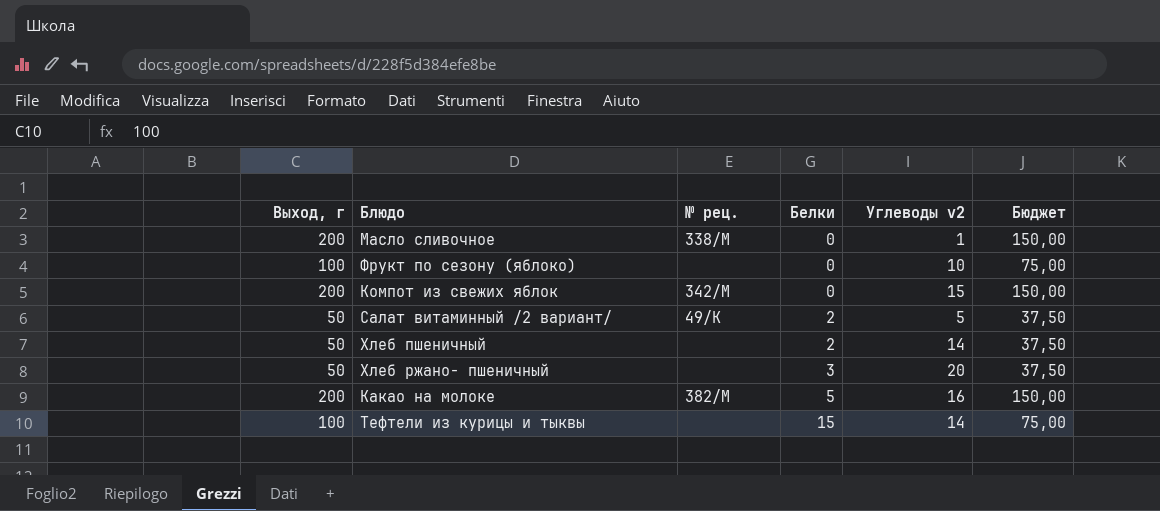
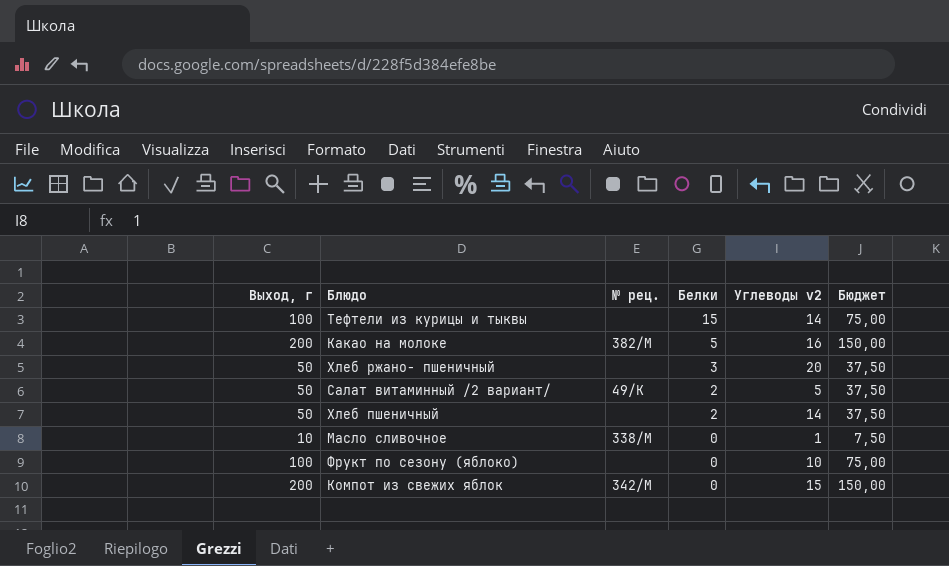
row order: Белки ascending -> Белки descending
Масло сливочное | Выход, г: 200 -> 10
Масло сливочное | Бюджет: 150,00 -> 7,50

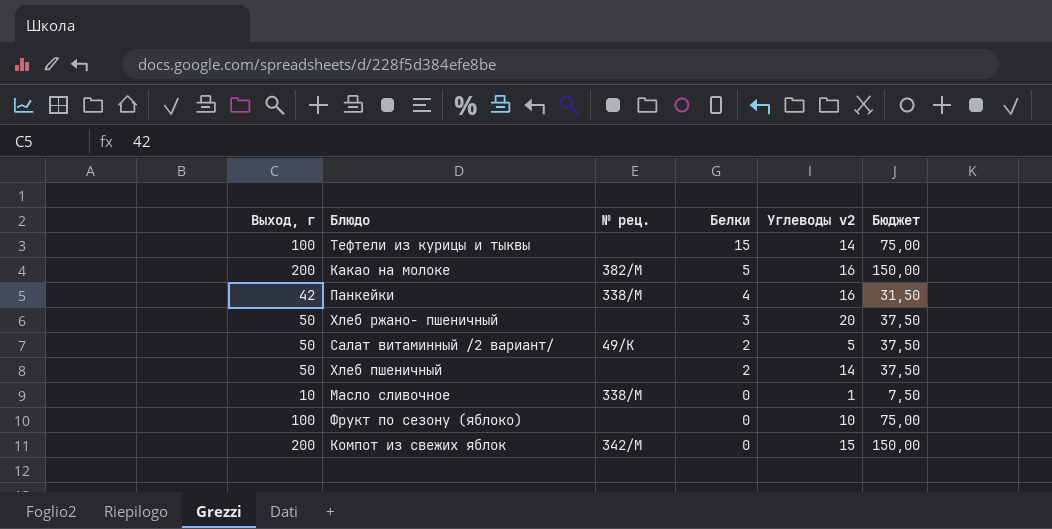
row Панкейки: none -> 42 | 338/М | 4 | 16 | 31,50

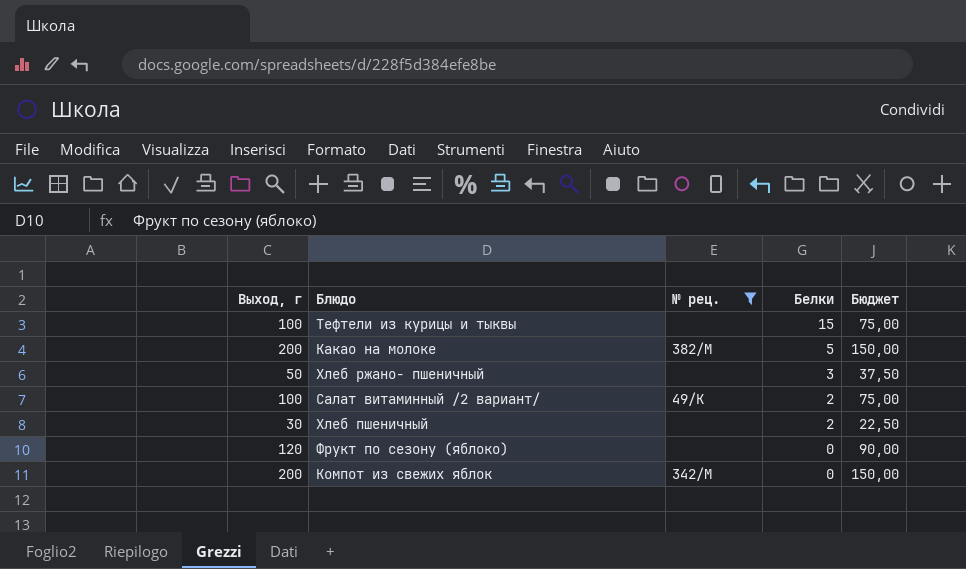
filter: none -> № рец. != 338/М
column Углеводы v2 | position: 5 -> none
Салат витаминный /2 вариант/ | Выход, г: 50 -> 100
Салат витаминный /2 вариант/ | Бюджет: 37,50 -> 75,00
Хлеб пшеничный | Выход, г: 50 -> 30
Хлеб пшеничный | Бюджет: 37,50 -> 22,50
Фрукт по сезону (яблоко) | Выход, г: 100 -> 120
Фрукт по сезону (яблоко) | Бюджет: 75,00 -> 90,00

